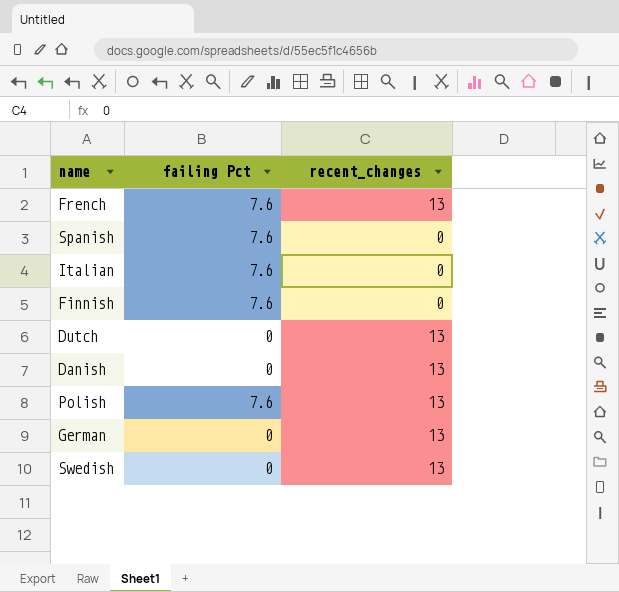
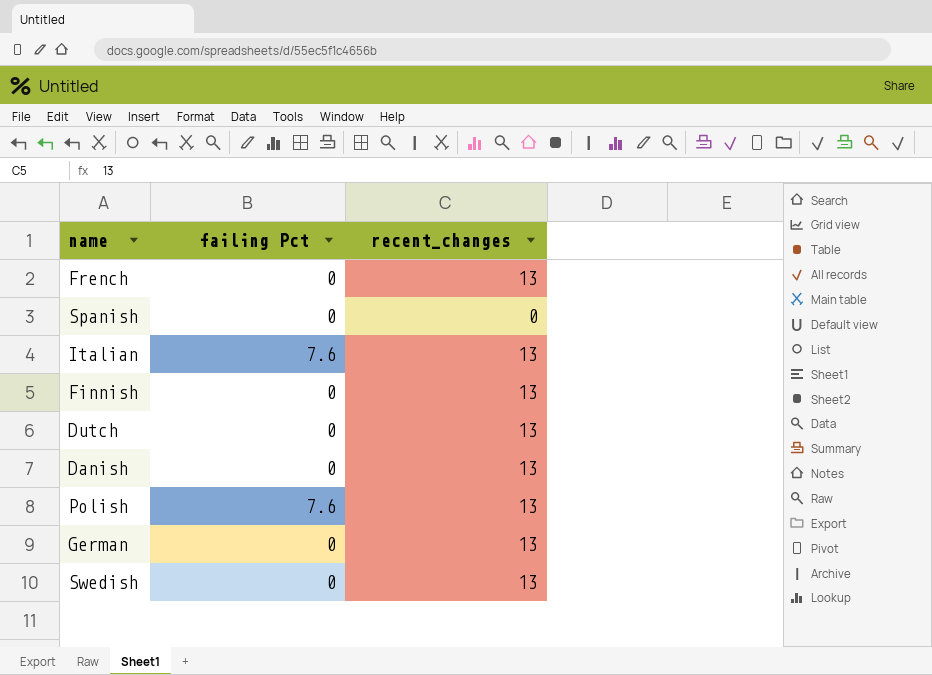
French | failing Pct: 7.6 -> 0
Spanish | failing Pct: 7.6 -> 0
Italian | recent_changes: 0 -> 13
Finnish | failing Pct: 7.6 -> 0
Finnish | recent_changes: 0 -> 13

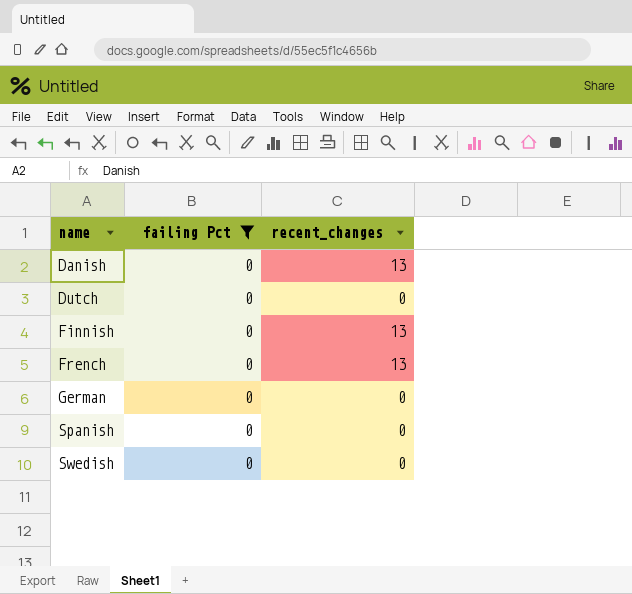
filter: none -> failing Pct = 0
row order: none -> name ascending
Dutch | recent_changes: 13 -> 0
German | recent_changes: 13 -> 0
Swedish | recent_changes: 13 -> 0

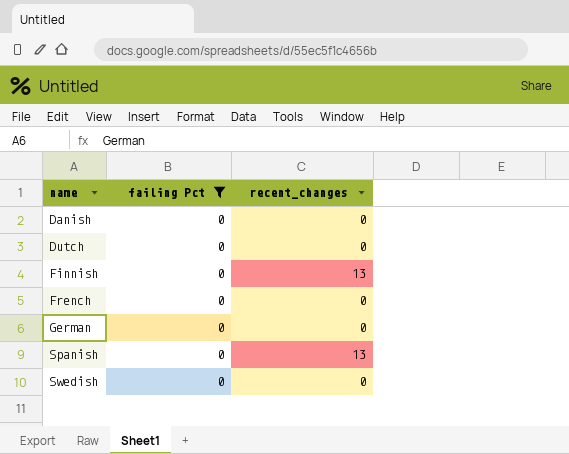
Danish | recent_changes: 13 -> 0
French | recent_changes: 13 -> 0
Spanish | recent_changes: 0 -> 13

